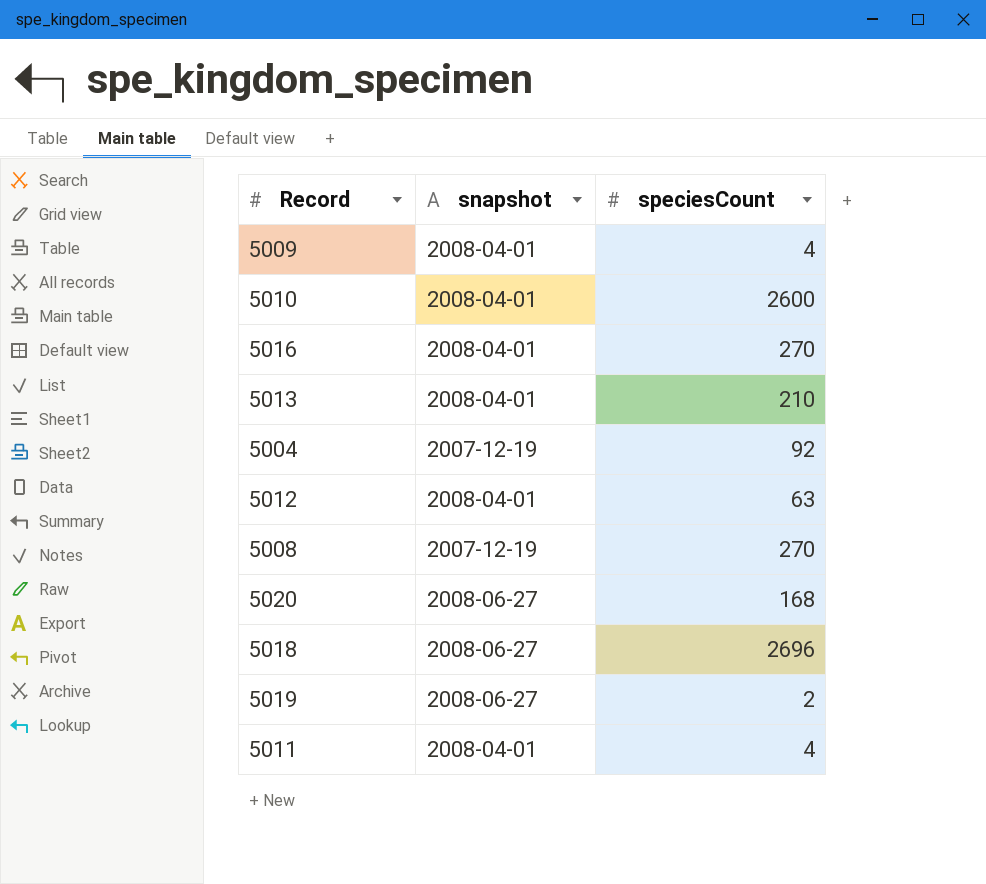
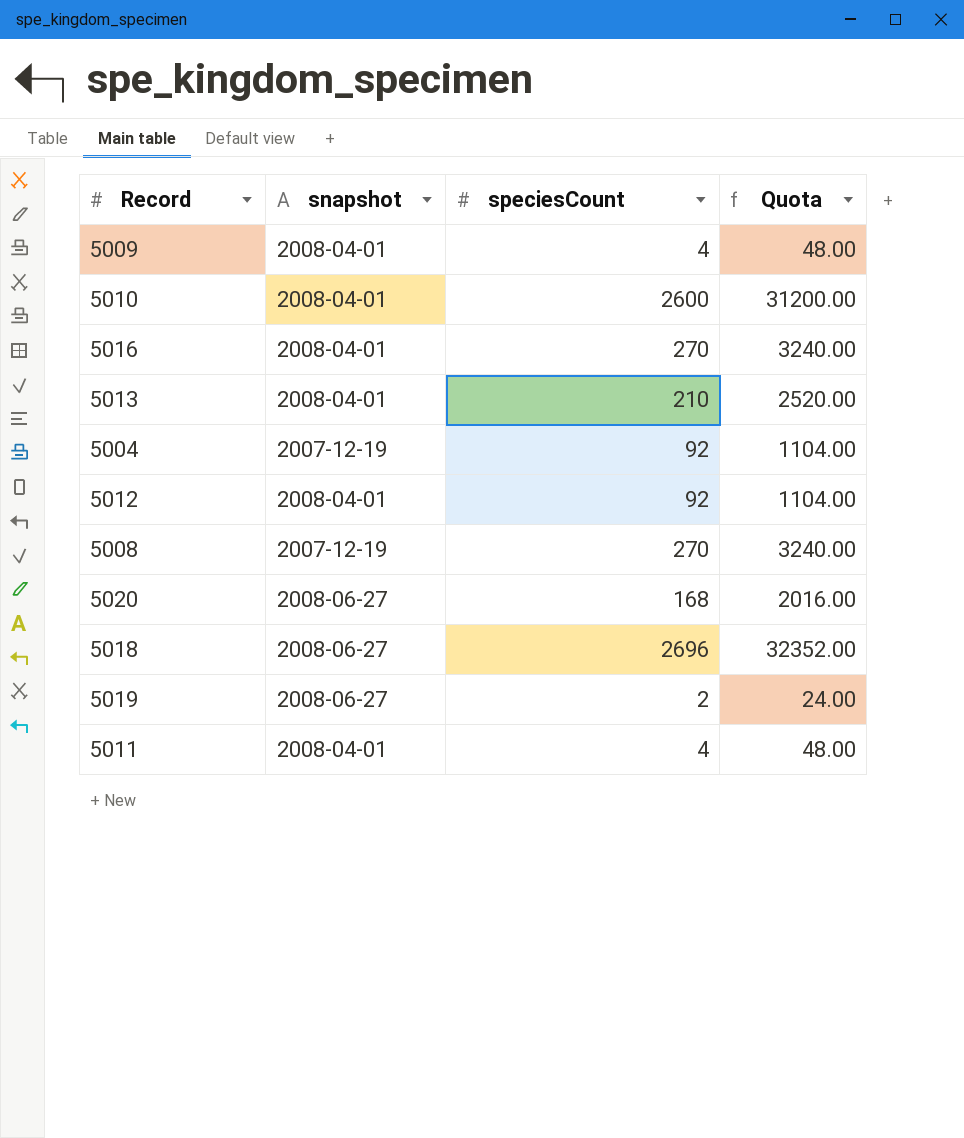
column Quota | formula: none -> [speciesCount] * 12
5012 | speciesCount: 63 -> 92

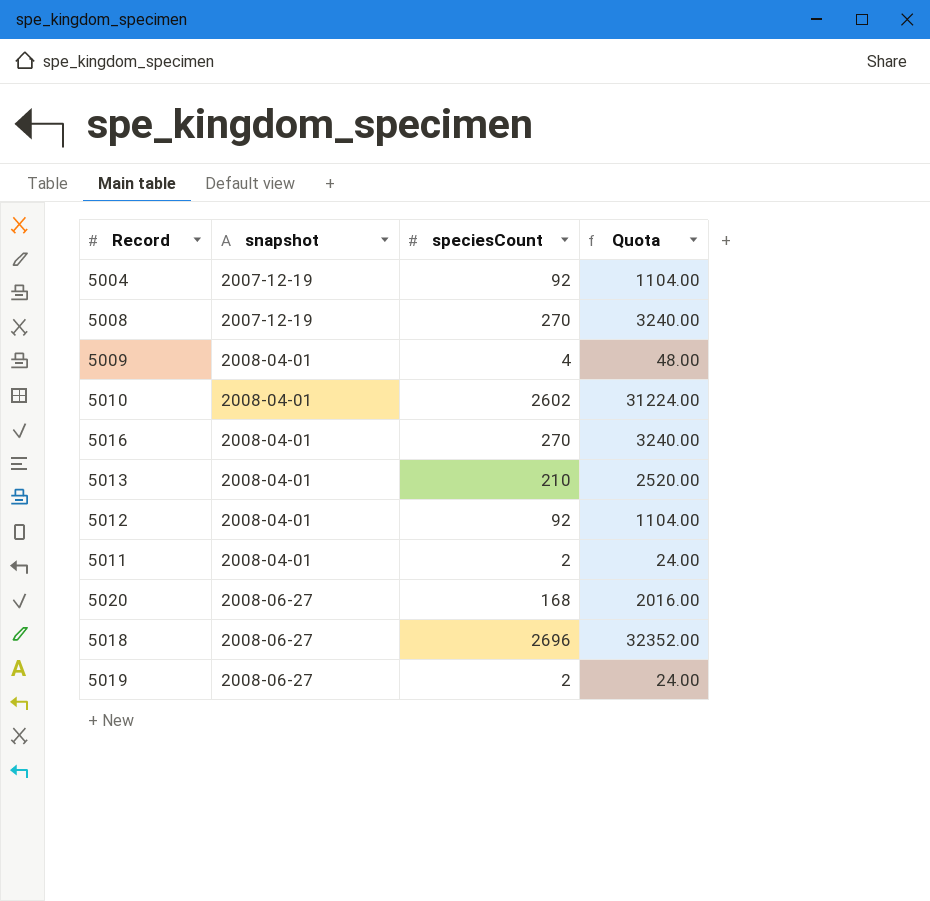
row order: none -> snapshot ascending
5010 | speciesCount: 2600 -> 2602
5010 | Quota: 31200.00 -> 31224.00
5011 | speciesCount: 4 -> 2
5011 | Quota: 48.00 -> 24.00

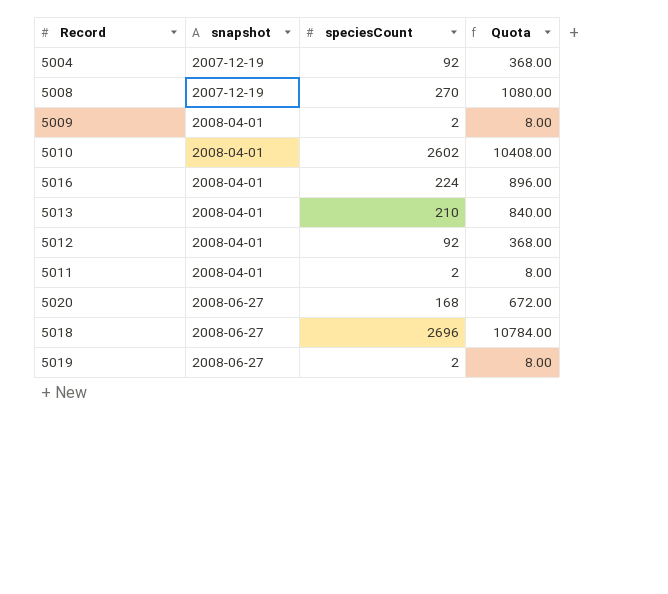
column Quota | formula: [speciesCount] * 12 -> [speciesCount] * 4
5009 | speciesCount: 4 -> 2
5016 | speciesCount: 270 -> 224

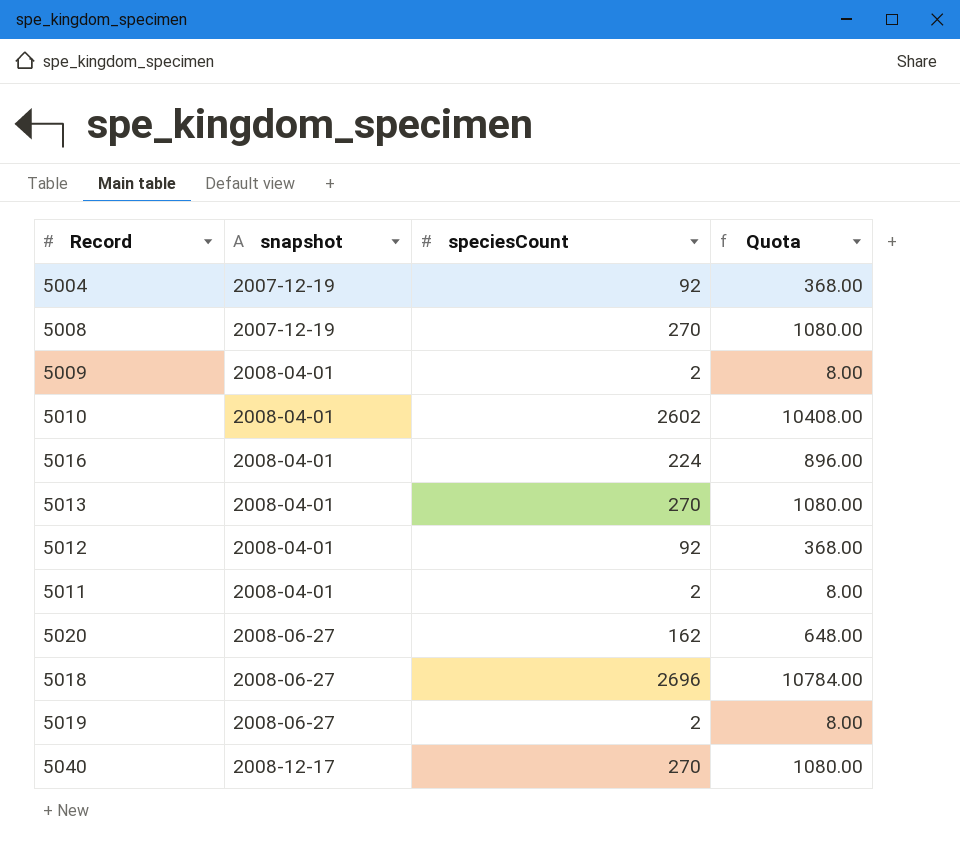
5013 | speciesCount: 210 -> 270
5013 | Quota: 840.00 -> 1080.00
5020 | speciesCount: 168 -> 162
5020 | Quota: 672.00 -> 648.00
row 5040: none -> 2008-12-17 | 270 | 1080.00

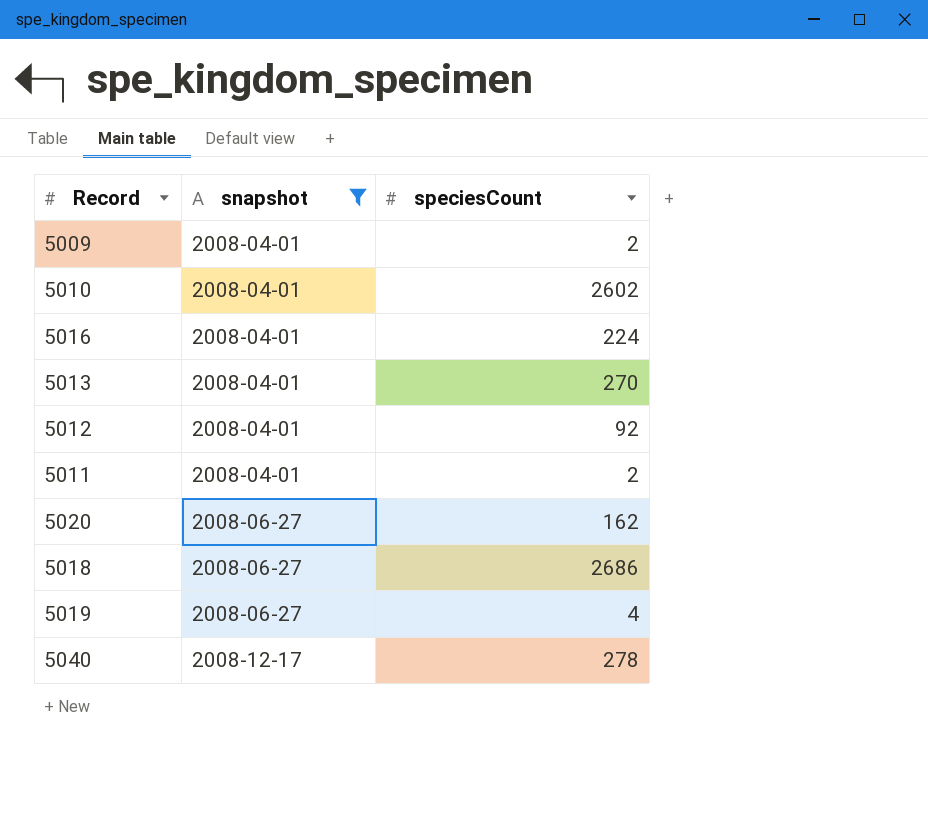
filter: none -> snapshot != 2007-12-19
column Quota | formula: [speciesCount] * 4 -> none
5018 | speciesCount: 2696 -> 2686
5019 | speciesCount: 2 -> 4
5040 | speciesCount: 270 -> 278

